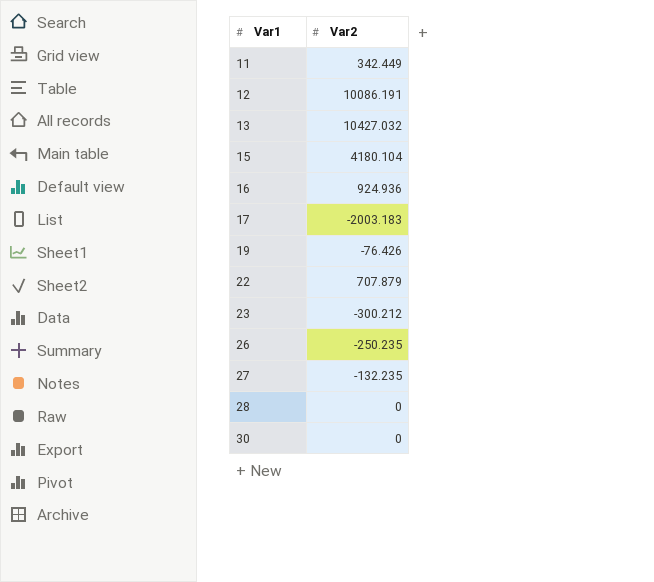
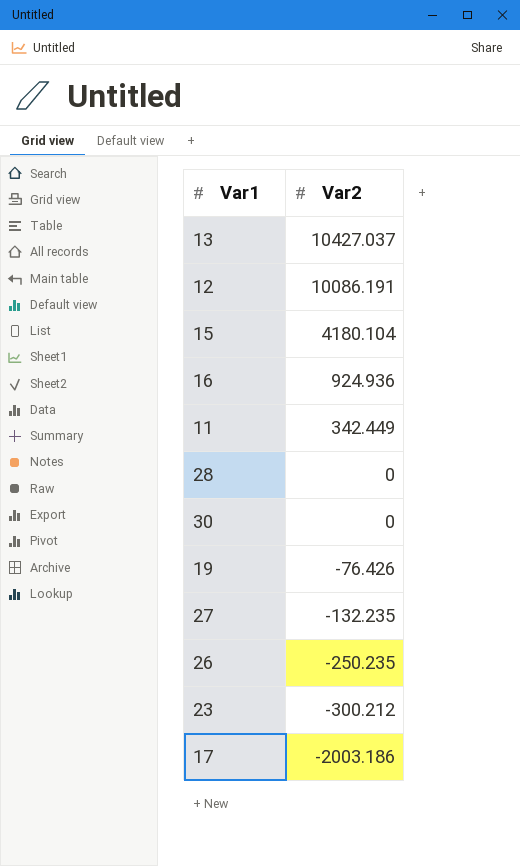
row order: Var1 ascending -> Var2 descending
row 22: 707.879 -> none
13 | Var2: 10427.032 -> 10427.037
17 | Var2: -2003.183 -> -2003.186

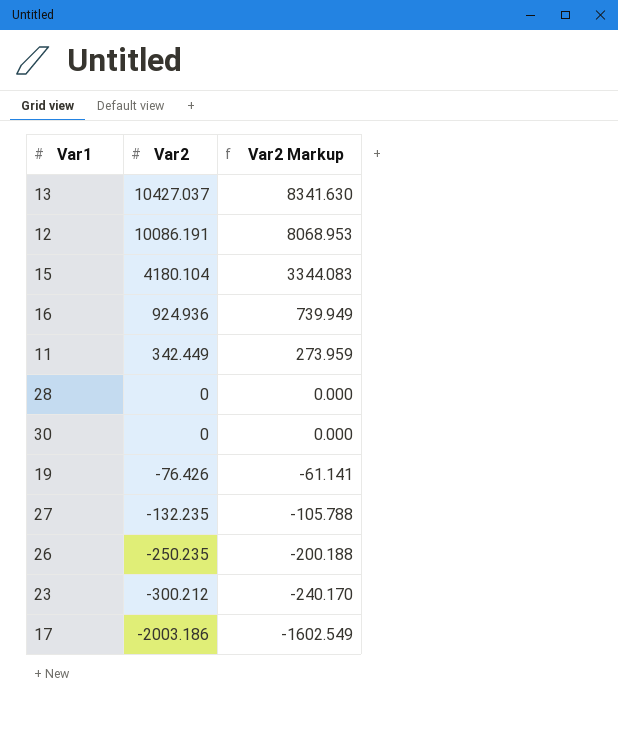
column Var2 Markup | formula: none -> [Var2] * 0.8

